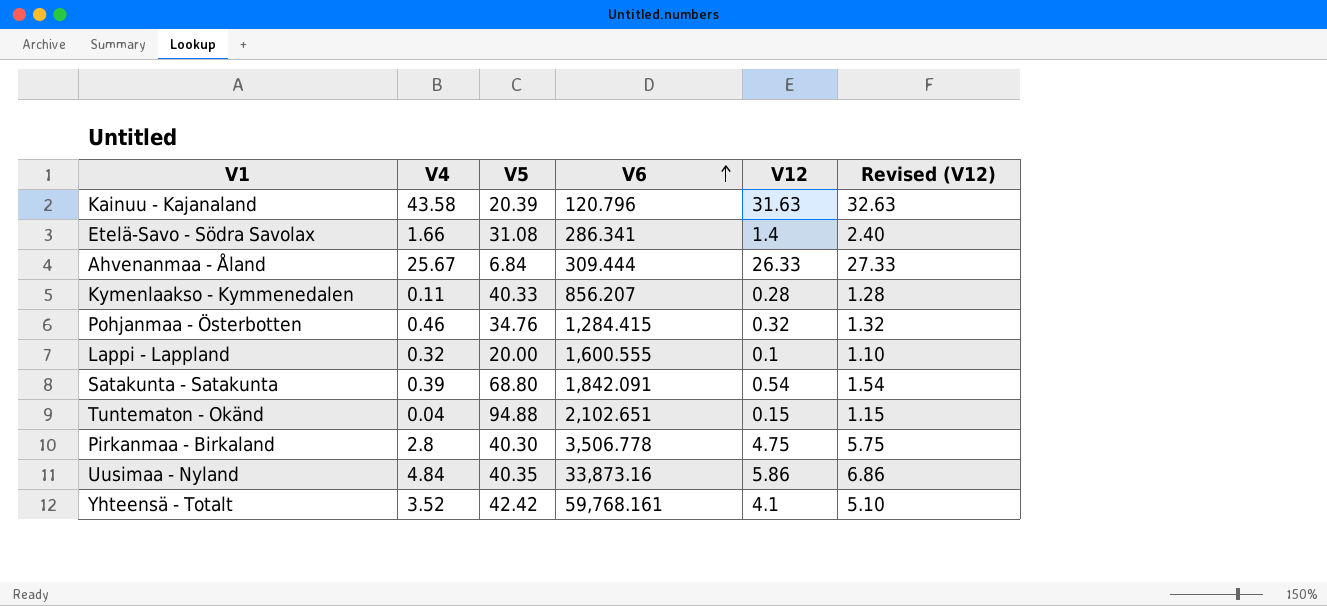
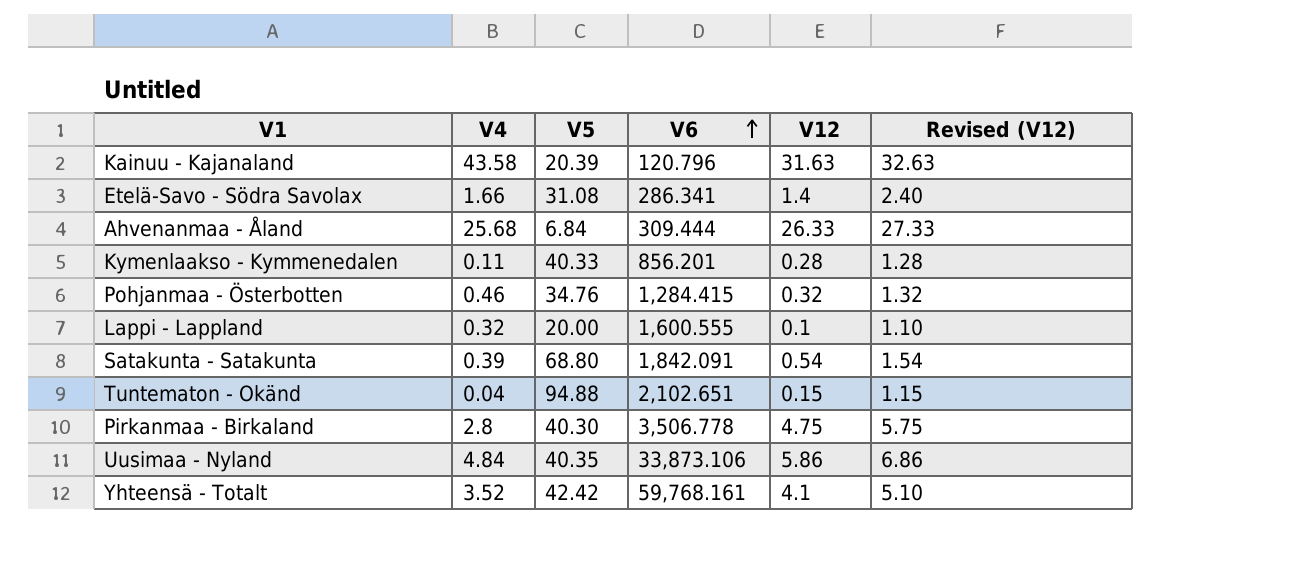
Ahvenanmaa - Åland | V4: 25.67 -> 25.68
Kymenlaakso - Kymmenedalen | V6: 856.207 -> 856.201
Uusimaa - Nyland | V6: 33,873.16 -> 33,873.106

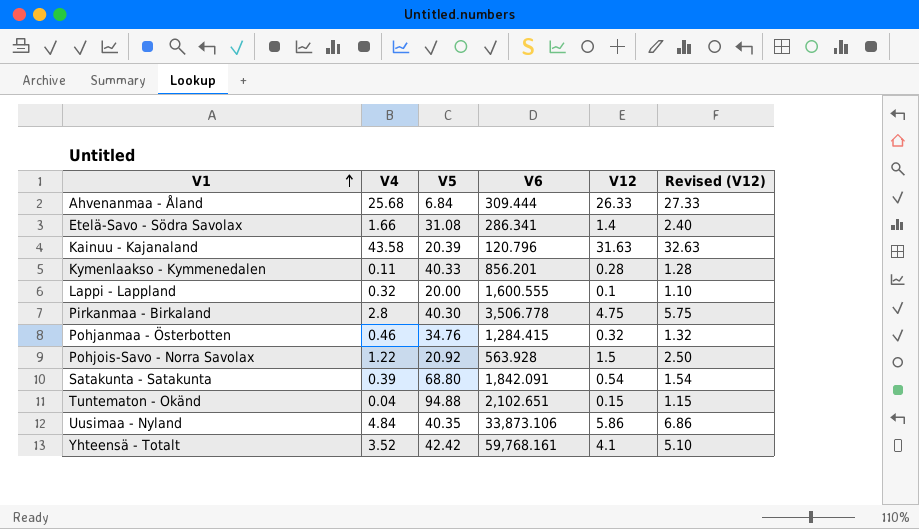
row order: V6 ascending -> V1 ascending
row Pohjois-Savo - Norra Savolax: none -> 1.22 | 20.92 | 563.928 | 1.5 | 2.50

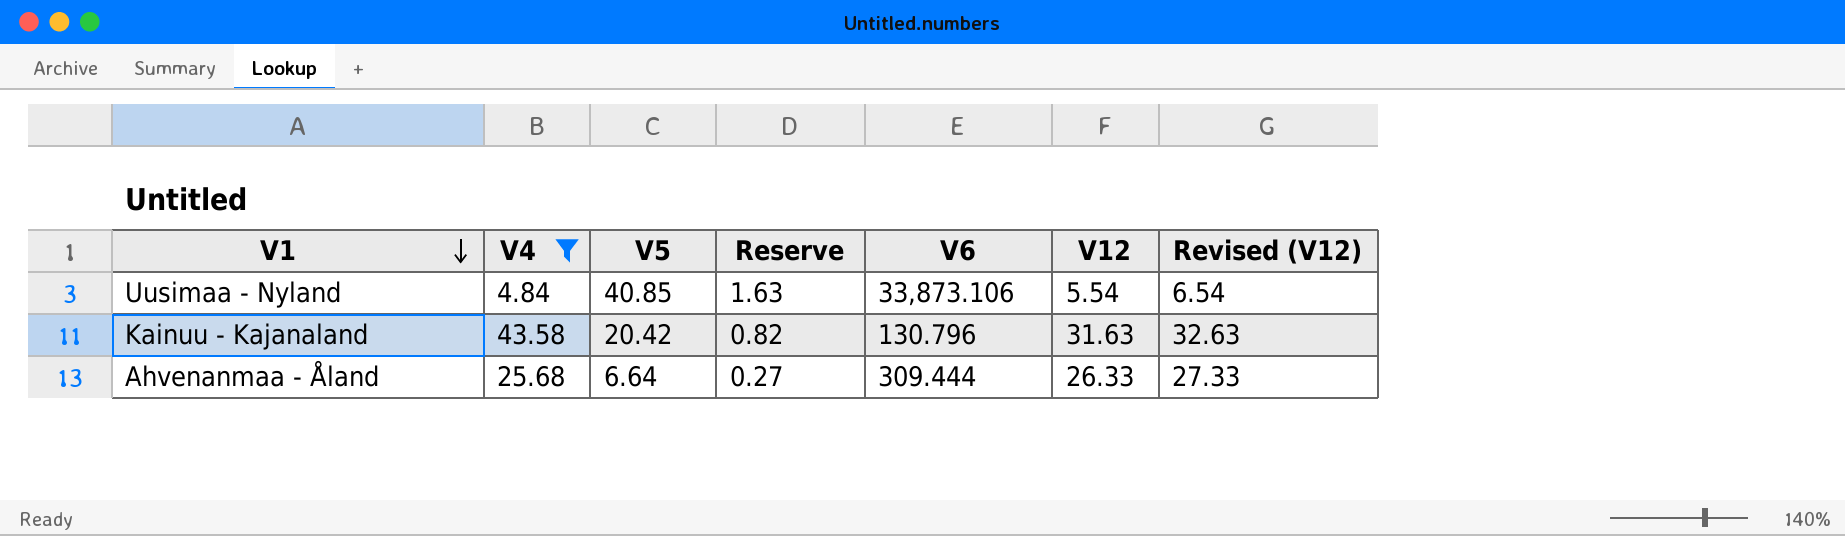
filter: none -> V4 >= 4.84
row order: V1 ascending -> V1 descending
column Reserve | formula: none -> [V5] * 0.04
Uusimaa - Nyland | V5: 40.35 -> 40.85
Uusimaa - Nyland | V12: 5.86 -> 5.54
Uusimaa - Nyland | Revised (V12): 6.86 -> 6.54
Kainuu - Kajanaland | V5: 20.39 -> 20.42
Kainuu - Kajanaland | V6: 120.796 -> 130.796
Ahvenanmaa - Åland | V5: 6.84 -> 6.64

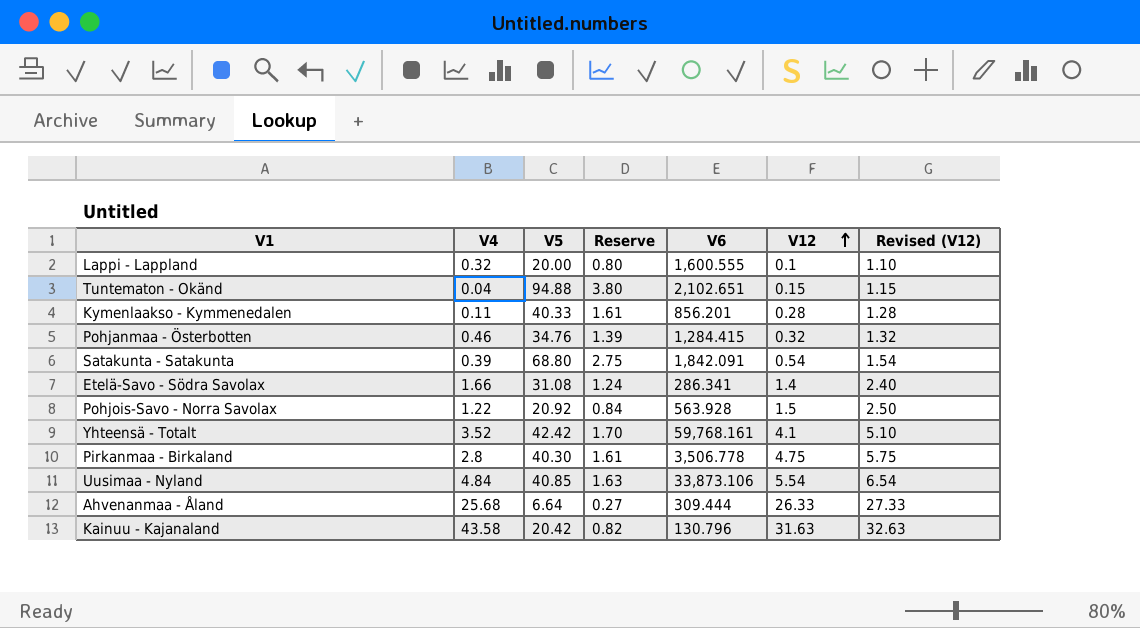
filter: V4 >= 4.84 -> none
row order: V1 descending -> V12 ascending

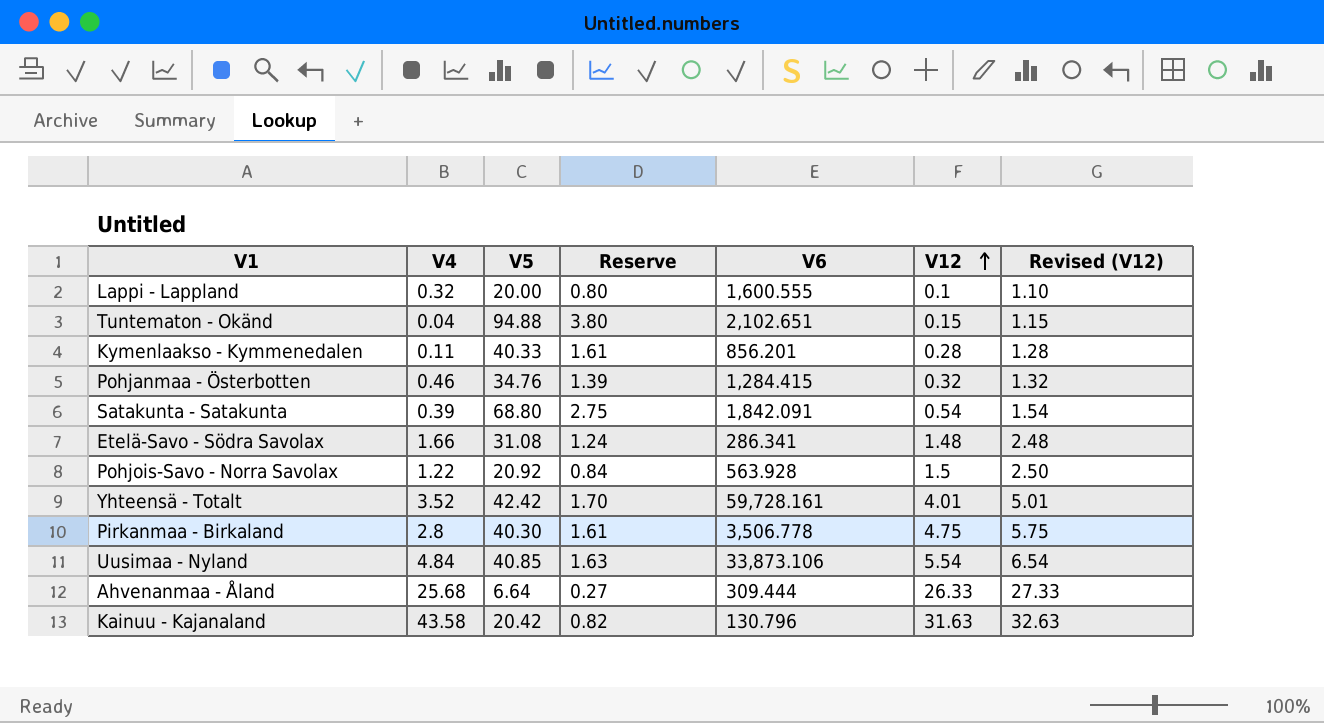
Etelä-Savo - Södra Savolax | V12: 1.4 -> 1.48
Etelä-Savo - Södra Savolax | Revised (V12): 2.40 -> 2.48
Yhteensä - Totalt | V6: 59,768.161 -> 59,728.161
Yhteensä - Totalt | V12: 4.1 -> 4.01
Yhteensä - Totalt | Revised (V12): 5.10 -> 5.01

